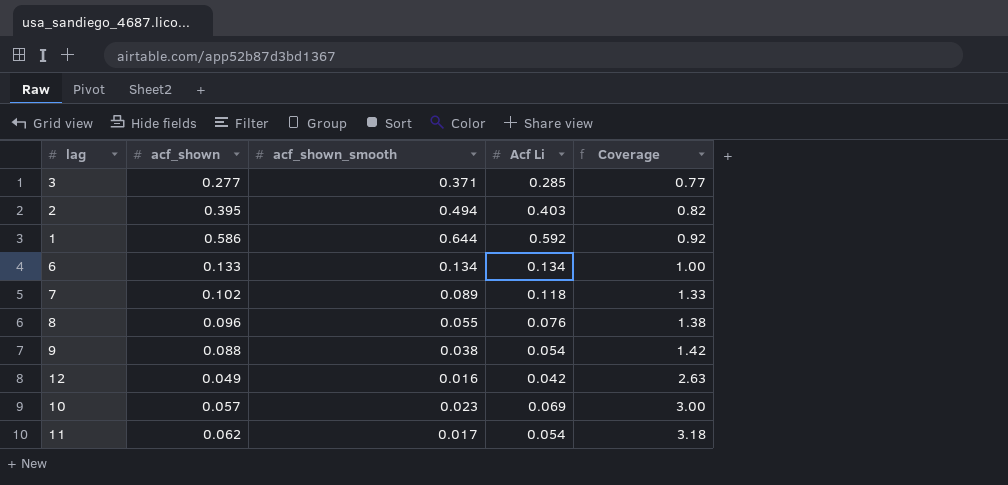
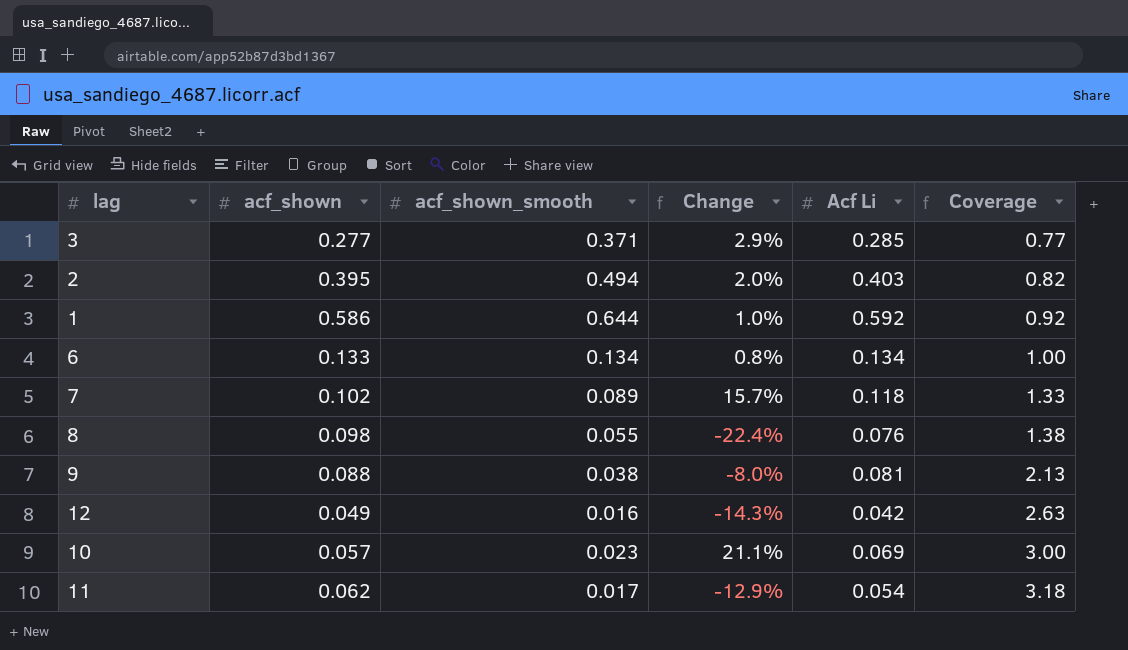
column Change | formula: none -> ([Acf Li] - [acf_shown]) / [acf_shown]
8 | acf_shown: 0.096 -> 0.098
9 | Acf Li: 0.054 -> 0.081
9 | Coverage: 1.42 -> 2.13

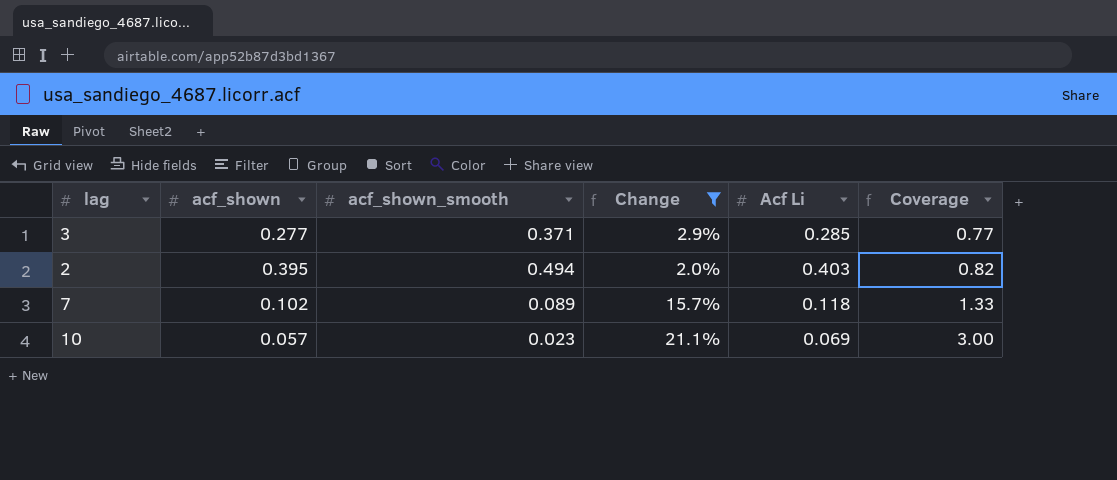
filter: none -> Change >= 2.0%

